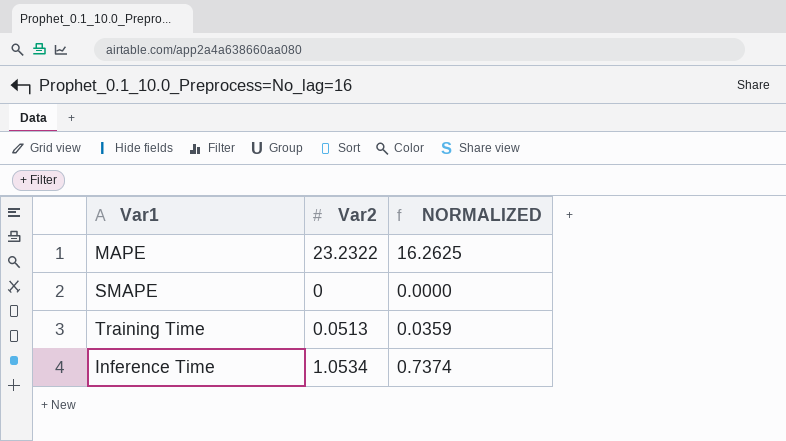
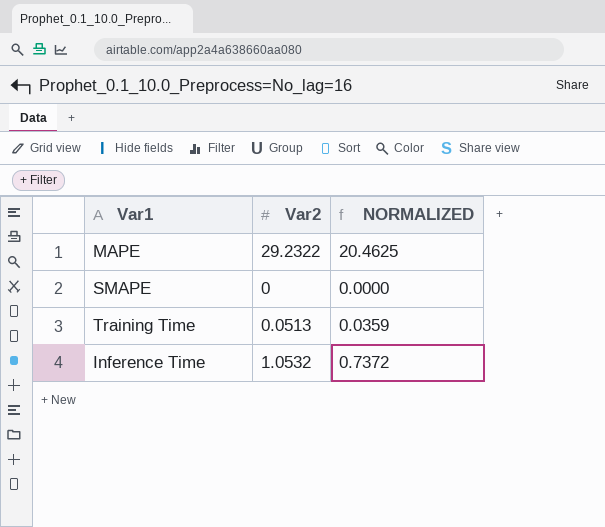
MAPE | Var2: 23.2322 -> 29.2322
MAPE | NORMALIZED: 16.2625 -> 20.4625
Inference Time | Var2: 1.0534 -> 1.0532
Inference Time | NORMALIZED: 0.7374 -> 0.7372

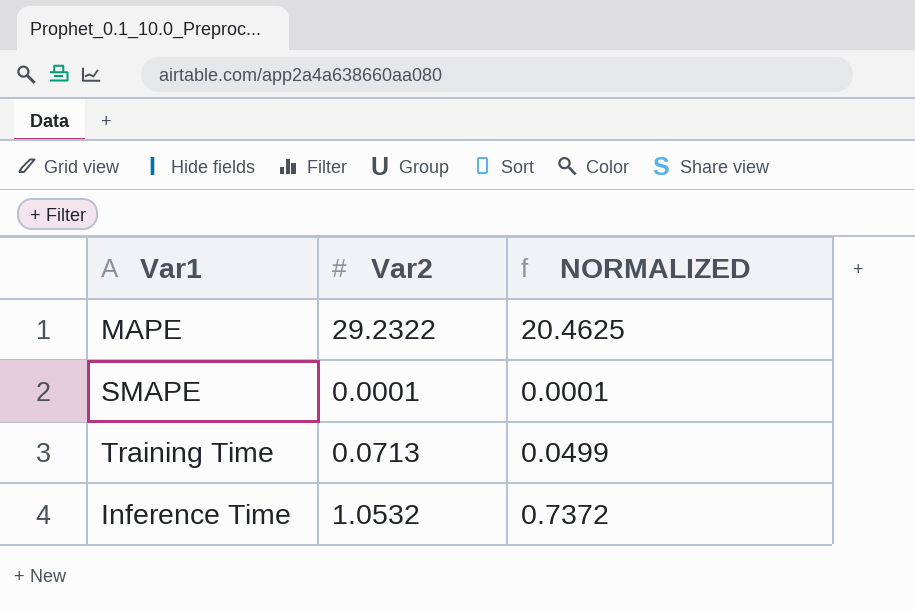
SMAPE | Var2: 0 -> 0.0001
SMAPE | NORMALIZED: 0.0000 -> 0.0001
Training Time | Var2: 0.0513 -> 0.0713
Training Time | NORMALIZED: 0.0359 -> 0.0499

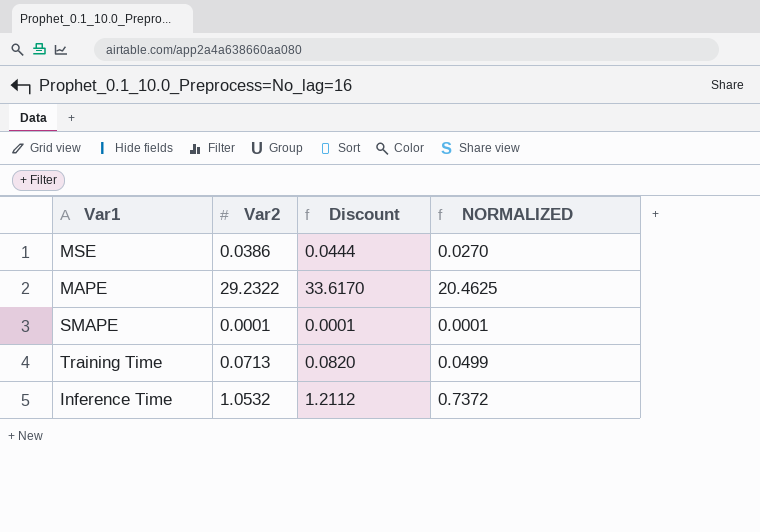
column Discount | formula: none -> [Var2] * 1.15
row MSE: none -> 0.0386 | 0.0444 | 0.0270

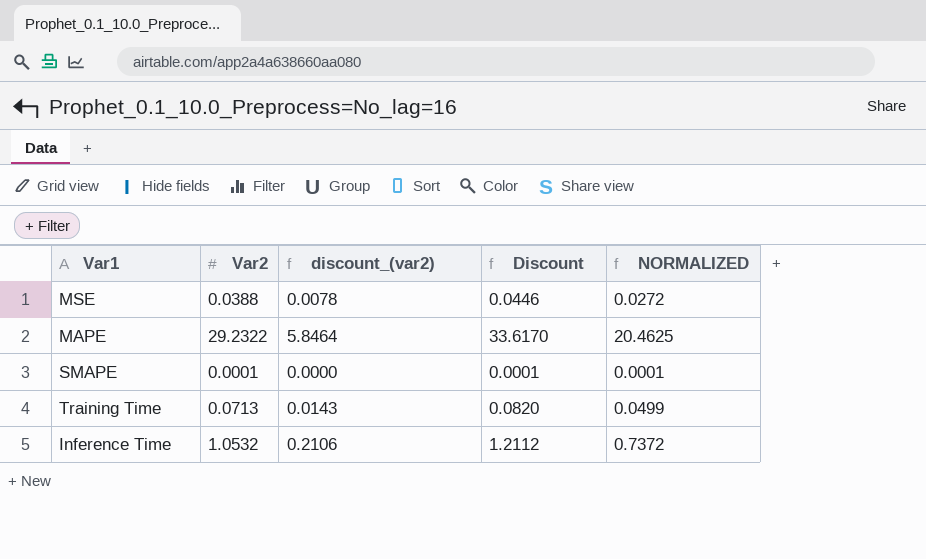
column discount_(var2) | formula: none -> [Var2] * 0.2
MSE | Var2: 0.0386 -> 0.0388
MSE | Discount: 0.0444 -> 0.0446
MSE | NORMALIZED: 0.0270 -> 0.0272

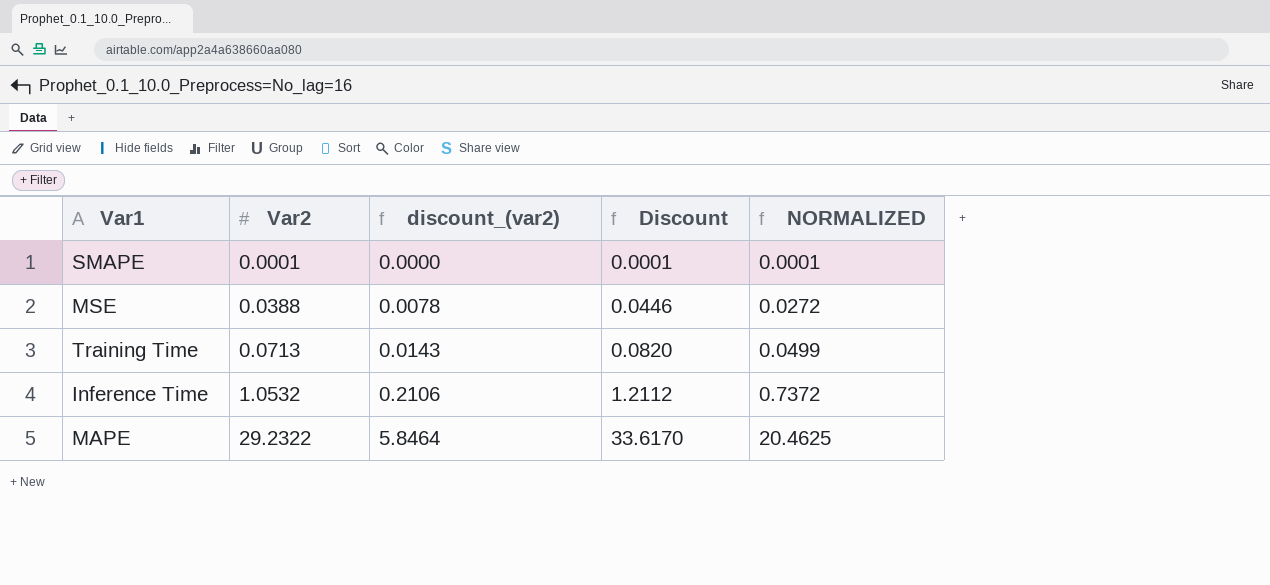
row order: none -> Var2 ascending

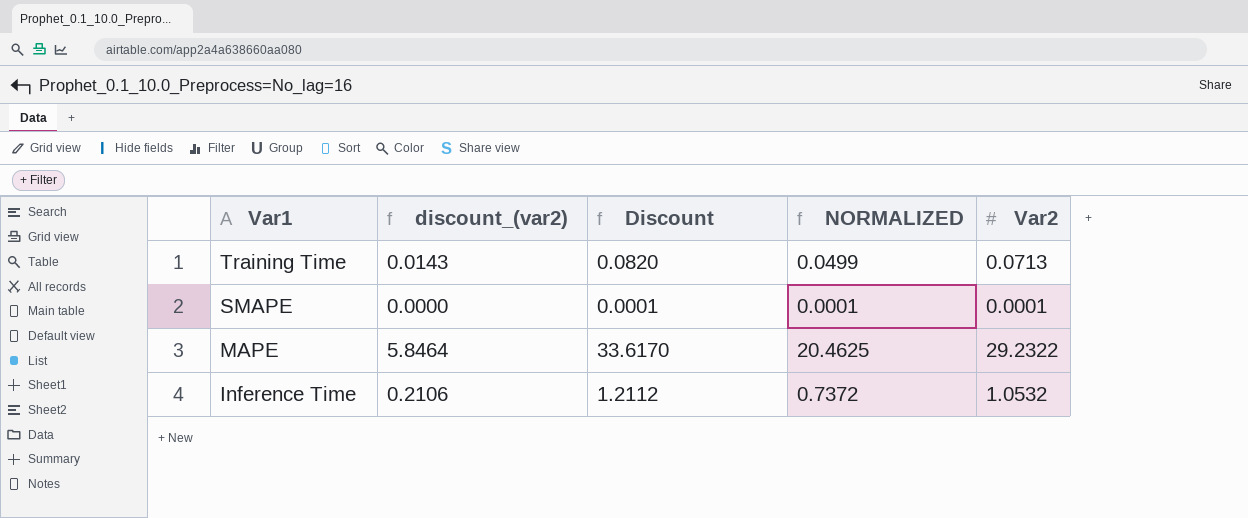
row order: Var2 ascending -> Var1 descending
column Var2 | position: 2 -> 5
row MSE: 0.0388 | 0.0078 | 0.0446 | 0.0272 -> none

